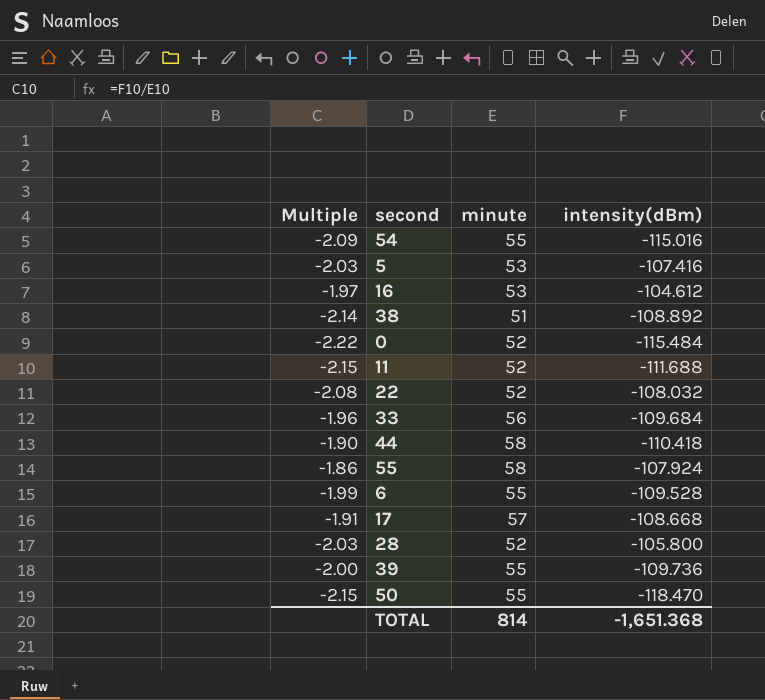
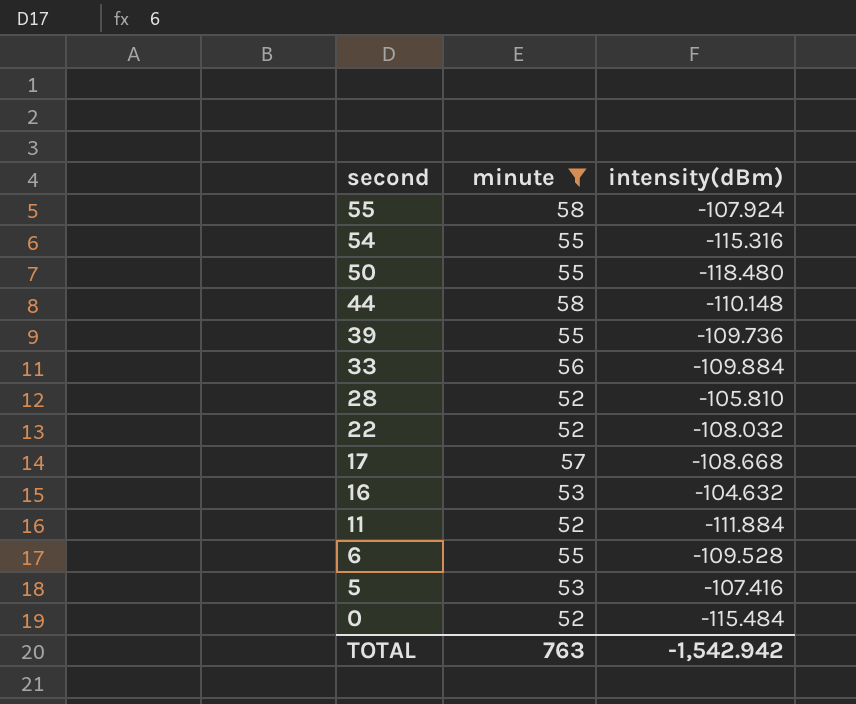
filter: none -> minute != 51
row order: none -> second descending
column Multiple | formula: [intensity(dBm)] / [minute] -> none
54 | intensity(dBm): -115.016 -> -115.316
50 | intensity(dBm): -118.470 -> -118.480
44 | intensity(dBm): -110.418 -> -110.148
33 | intensity(dBm): -109.684 -> -109.884
28 | intensity(dBm): -105.800 -> -105.810
16 | intensity(dBm): -104.612 -> -104.632
11 | intensity(dBm): -111.688 -> -111.884
TOTAL | minute: 814 -> 763
TOTAL | intensity(dBm): -1,651.368 -> -1,542.942

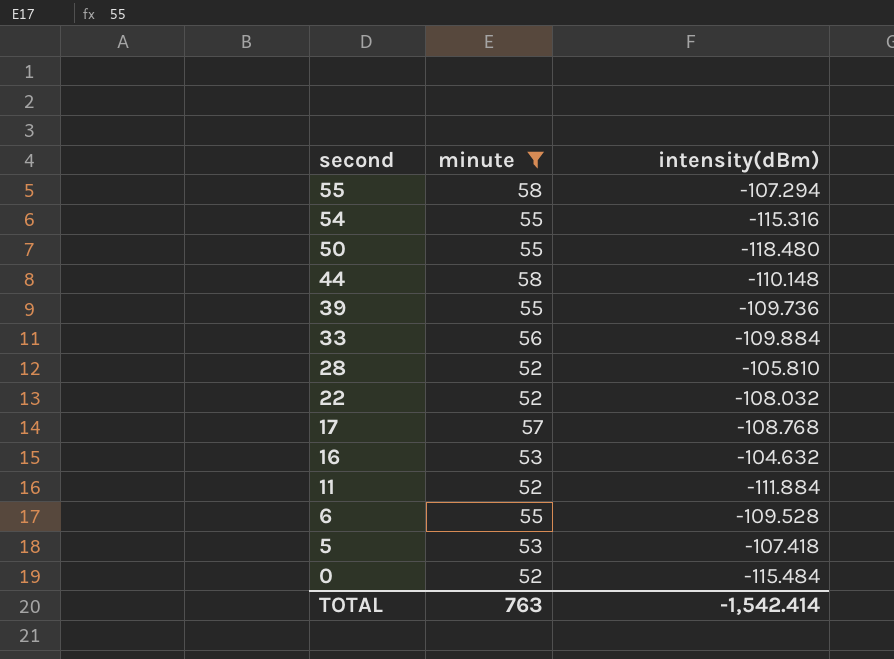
55 | intensity(dBm): -107.924 -> -107.294
17 | intensity(dBm): -108.668 -> -108.768
5 | intensity(dBm): -107.416 -> -107.418
TOTAL | intensity(dBm): -1,542.942 -> -1,542.414

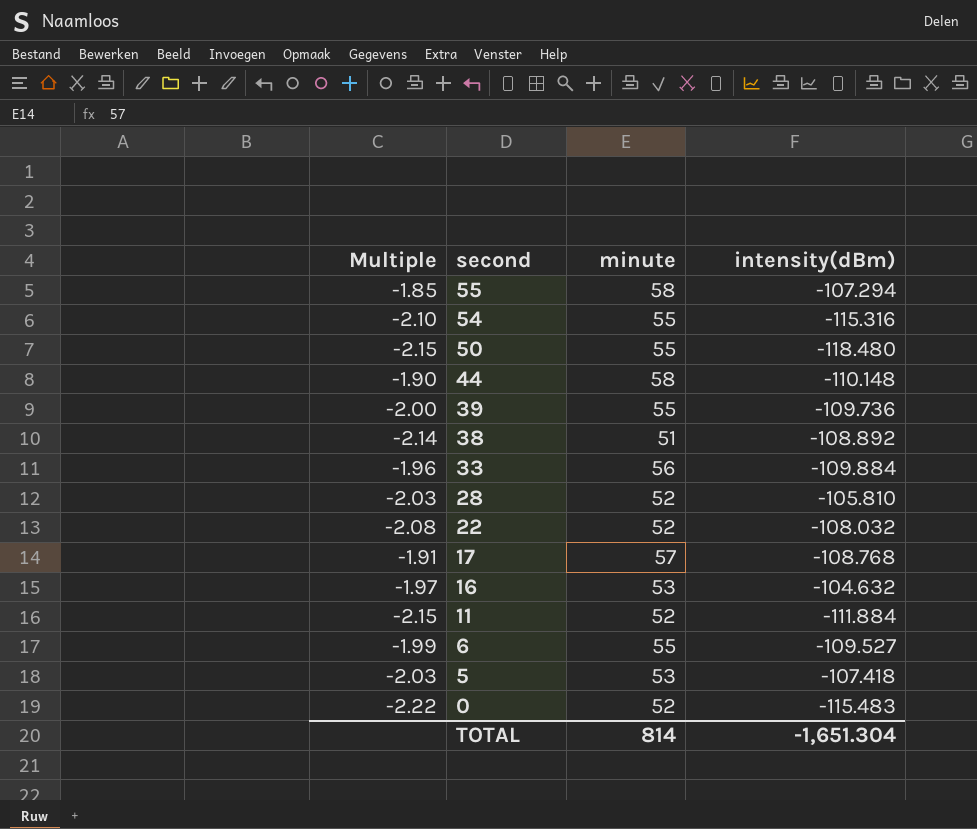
filter: minute != 51 -> none
column Multiple | formula: none -> [intensity(dBm)] / [minute]
6 | intensity(dBm): -109.528 -> -109.527
0 | intensity(dBm): -115.484 -> -115.483
TOTAL | minute: 763 -> 814
TOTAL | intensity(dBm): -1,542.414 -> -1,651.304

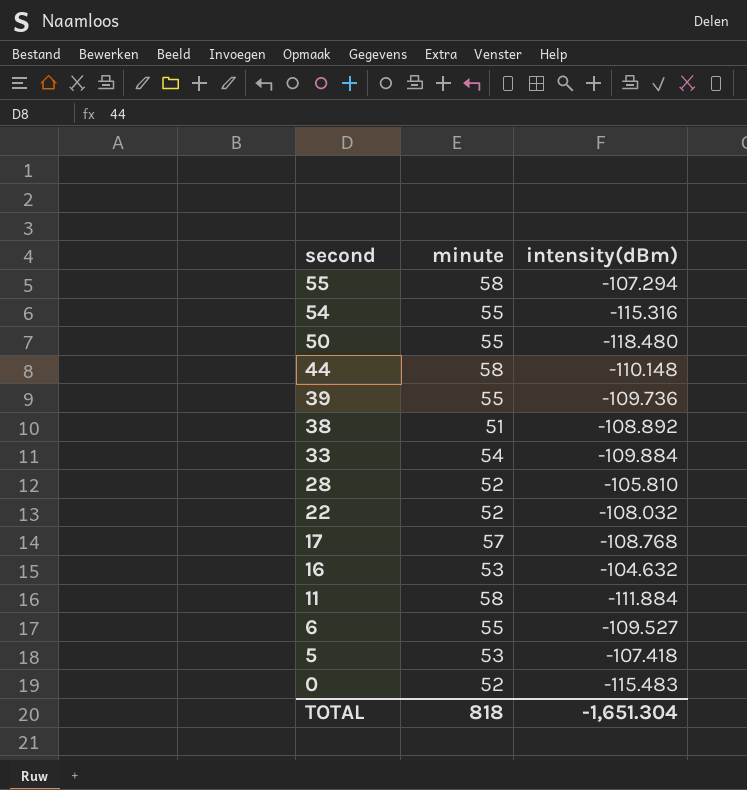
column Multiple | formula: [intensity(dBm)] / [minute] -> none
33 | minute: 56 -> 54
11 | minute: 52 -> 58
TOTAL | minute: 814 -> 818

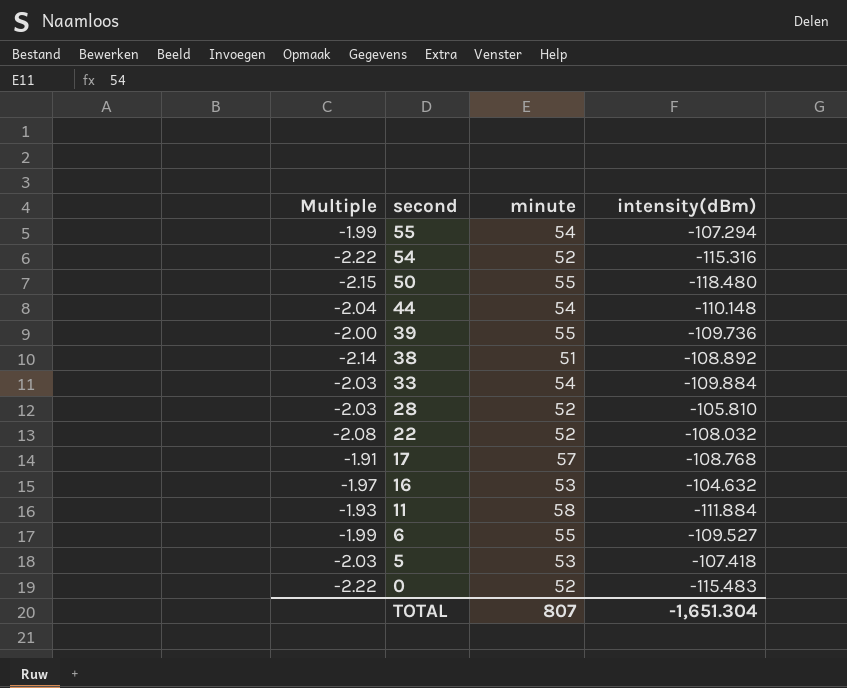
column Multiple | formula: none -> [intensity(dBm)] / [minute]
55 | minute: 58 -> 54
54 | minute: 55 -> 52
44 | minute: 58 -> 54
TOTAL | minute: 818 -> 807

